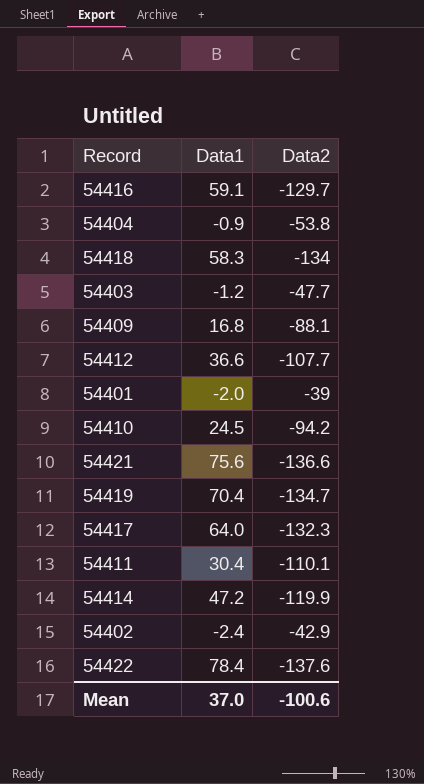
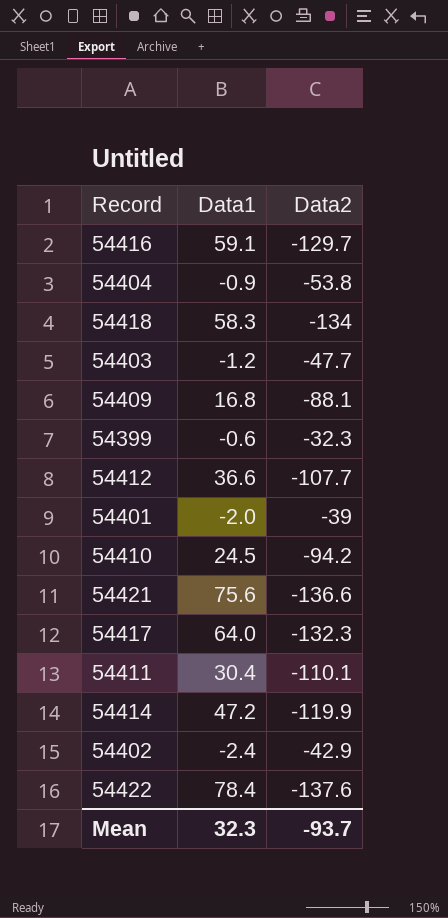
row 54419: 70.4 | -134.7 -> none
row 54399: none -> -0.6 | -32.3
Mean | Data1: 37.0 -> 32.3
Mean | Data2: -100.6 -> -93.7

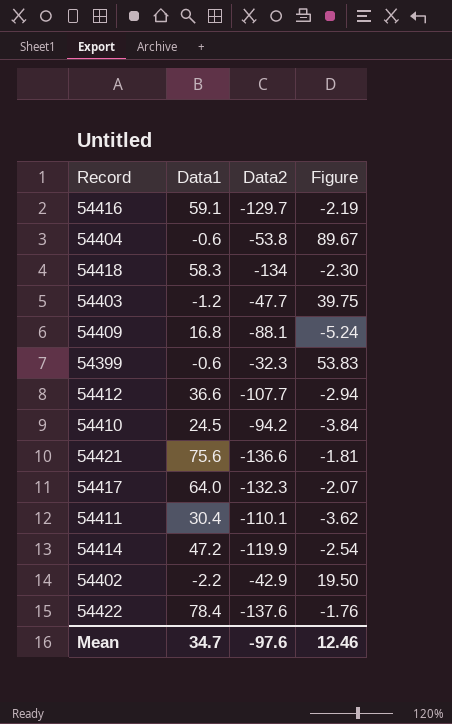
column Figure | formula: none -> [Data2] / [Data1]
row 54401: -2.0 | -39 -> none
54404 | Data1: -0.9 -> -0.6
54402 | Data1: -2.4 -> -2.2
Mean | Data1: 32.3 -> 34.7
Mean | Data2: -93.7 -> -97.6

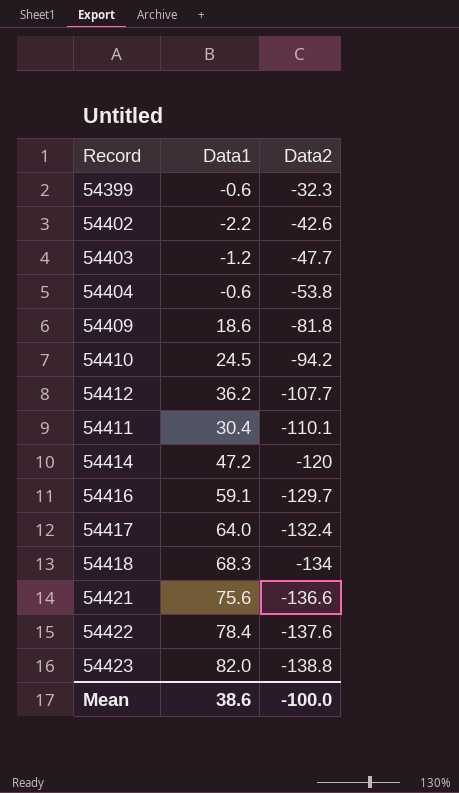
row order: none -> Data2 descending
column Figure | formula: [Data2] / [Data1] -> none
54402 | Data2: -42.9 -> -42.6
54409 | Data1: 16.8 -> 18.6
54409 | Data2: -88.1 -> -81.8
54412 | Data1: 36.6 -> 36.2
54414 | Data2: -119.9 -> -120
54417 | Data2: -132.3 -> -132.4
54418 | Data1: 58.3 -> 68.3
row 54423: none -> 82.0 | -138.8
Mean | Data1: 34.7 -> 38.6
Mean | Data2: -97.6 -> -100.0

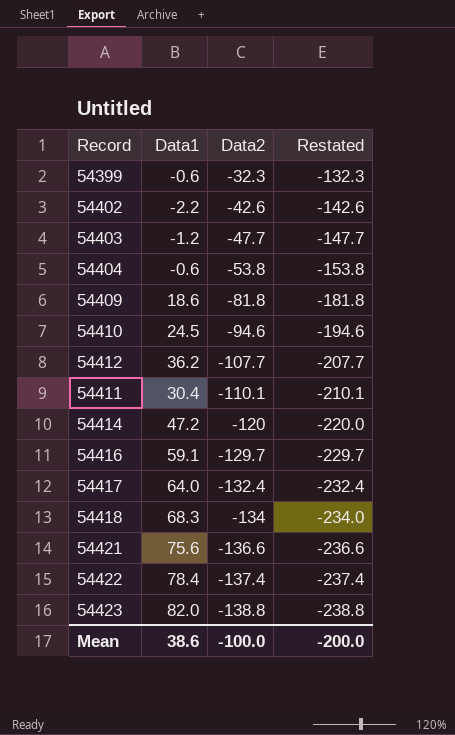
column Restated | formula: none -> [Data2] - 100
54410 | Data2: -94.2 -> -94.6
54422 | Data2: -137.6 -> -137.4

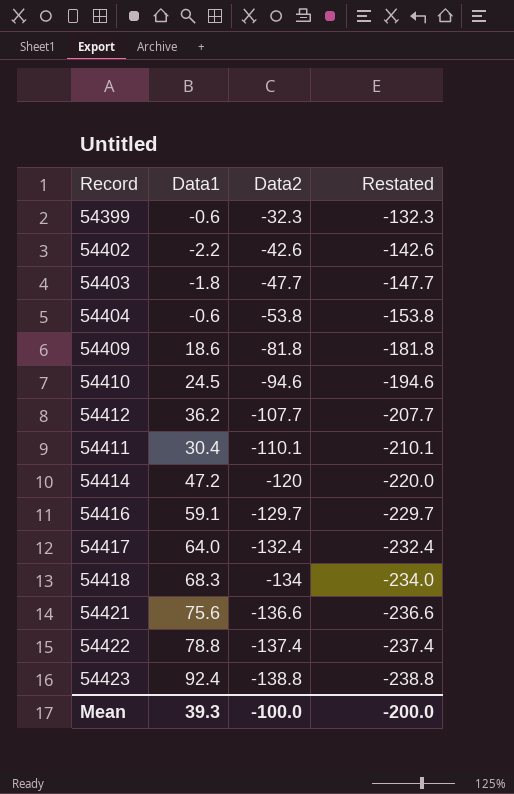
54403 | Data1: -1.2 -> -1.8
54422 | Data1: 78.4 -> 78.8
54423 | Data1: 82.0 -> 92.4
Mean | Data1: 38.6 -> 39.3

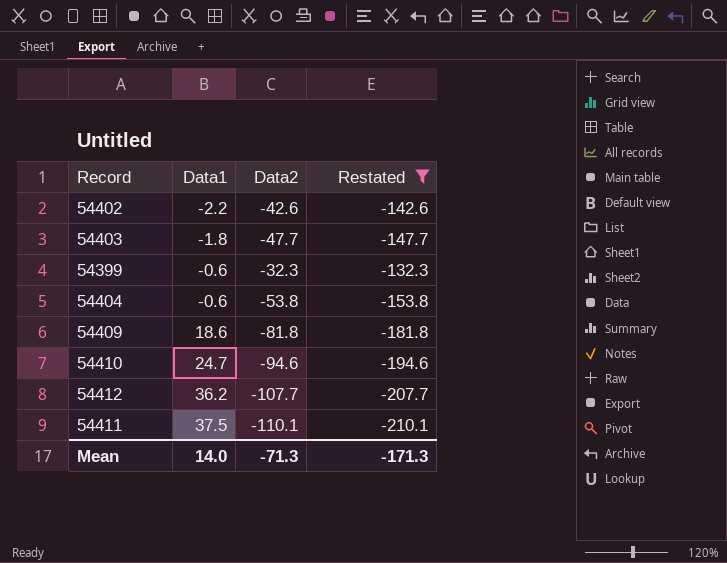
filter: none -> Restated >= -210.1
row order: Data2 descending -> Data1 ascending
54410 | Data1: 24.5 -> 24.7
54411 | Data1: 30.4 -> 37.5
Mean | Data1: 39.3 -> 14.0
Mean | Data2: -100.0 -> -71.3
Mean | Restated: -200.0 -> -171.3

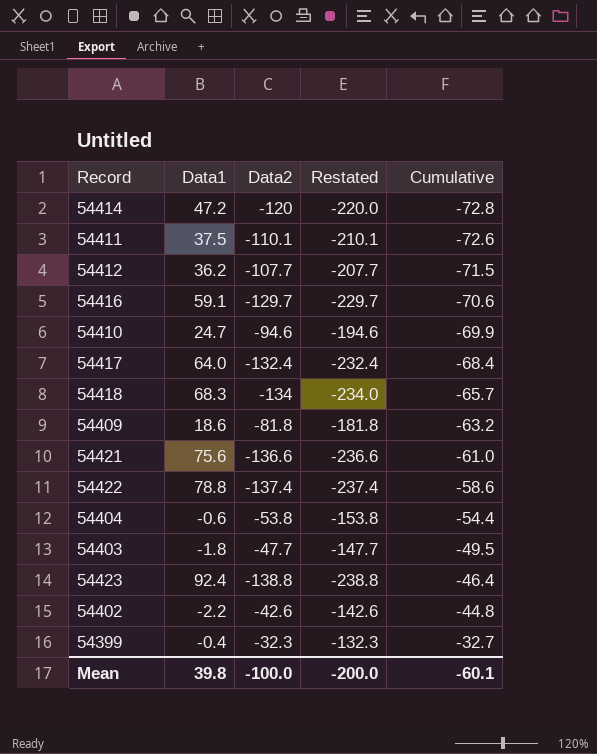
filter: Restated >= -210.1 -> none
row order: Data1 ascending -> Cumulative ascending
column Cumulative | formula: none -> [Data1] + [Data2]
54399 | Data1: -0.6 -> -0.4
Mean | Data1: 14.0 -> 39.8
Mean | Data2: -71.3 -> -100.0
Mean | Restated: -171.3 -> -200.0

